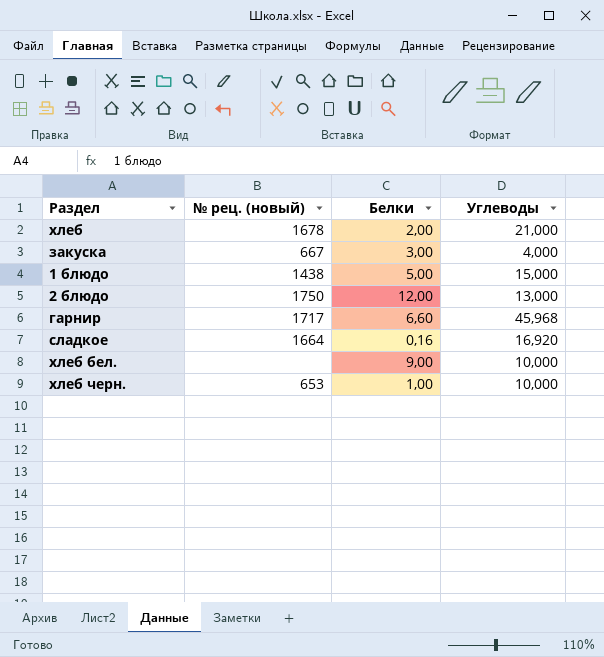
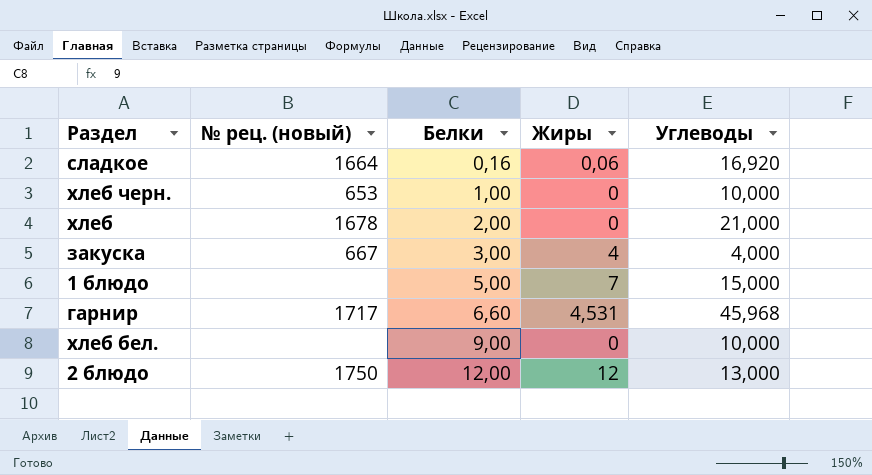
row order: none -> Белки ascending
column Жиры | position: none -> 4
1 блюдо | № рец. (новый): 1438 -> none

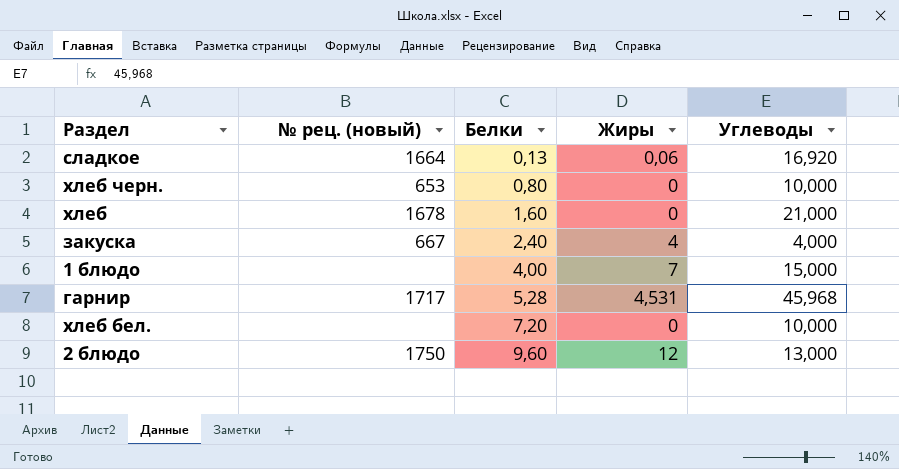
сладкое | Белки: 0,16 -> 0,13
хлеб черн. | Белки: 1,00 -> 0,80
хлеб | Белки: 2,00 -> 1,60
закуска | Белки: 3,00 -> 2,40
1 блюдо | Белки: 5,00 -> 4,00
гарнир | Белки: 6,60 -> 5,28
хлеб бел. | Белки: 9,00 -> 7,20
2 блюдо | Белки: 12,00 -> 9,60

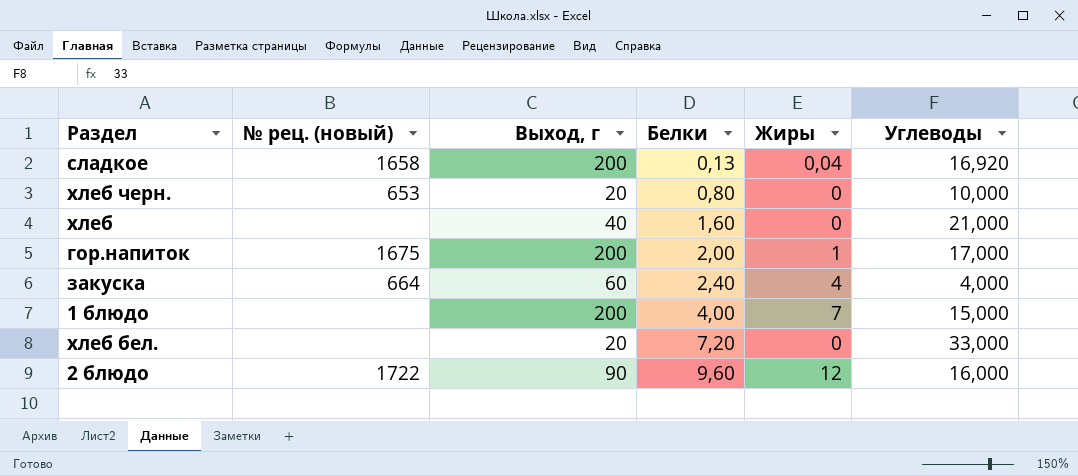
column Выход, г | position: none -> 3
row гарнир: 1717 | 5,28 | 4,531 | 45,968 -> none
сладкое | № рец. (новый): 1664 -> 1658
сладкое | Жиры: 0,06 -> 0,04
хлеб | № рец. (новый): 1678 -> none
row гор.напиток: none -> 1675 | 200 | 2,00 | 1 | 17,000
закуска | № рец. (новый): 667 -> 664
хлеб бел. | Углеводы: 10,000 -> 33,000
2 блюдо | № рец. (новый): 1750 -> 1722
2 блюдо | Углеводы: 13,000 -> 16,000

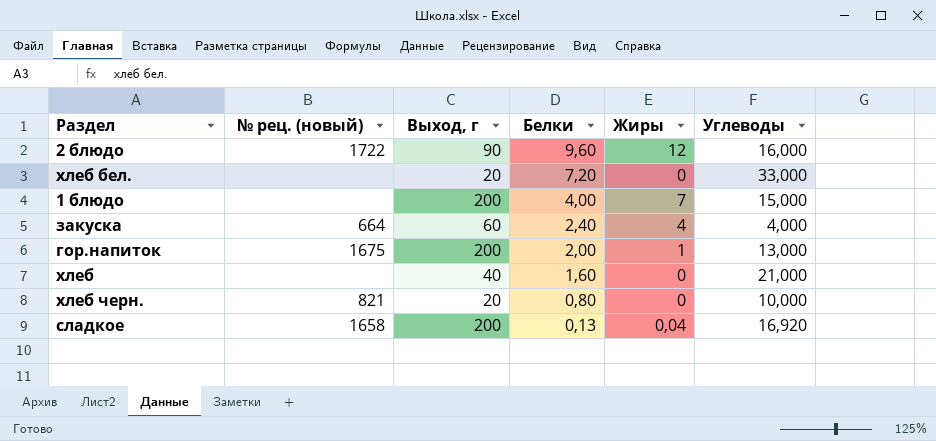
row order: Белки ascending -> Белки descending
гор.напиток | Углеводы: 17,000 -> 13,000
хлеб черн. | № рец. (новый): 653 -> 821

